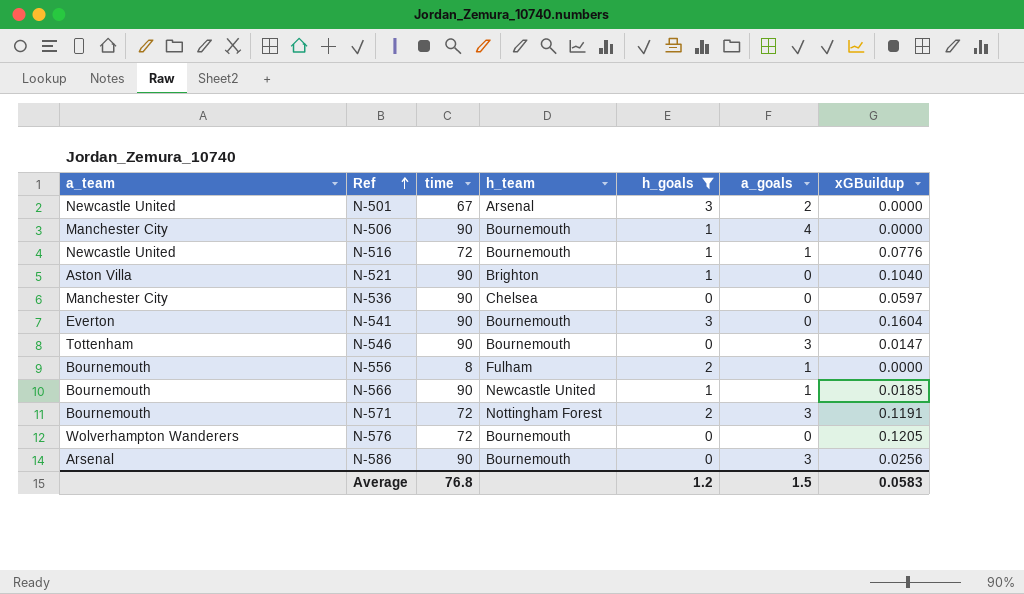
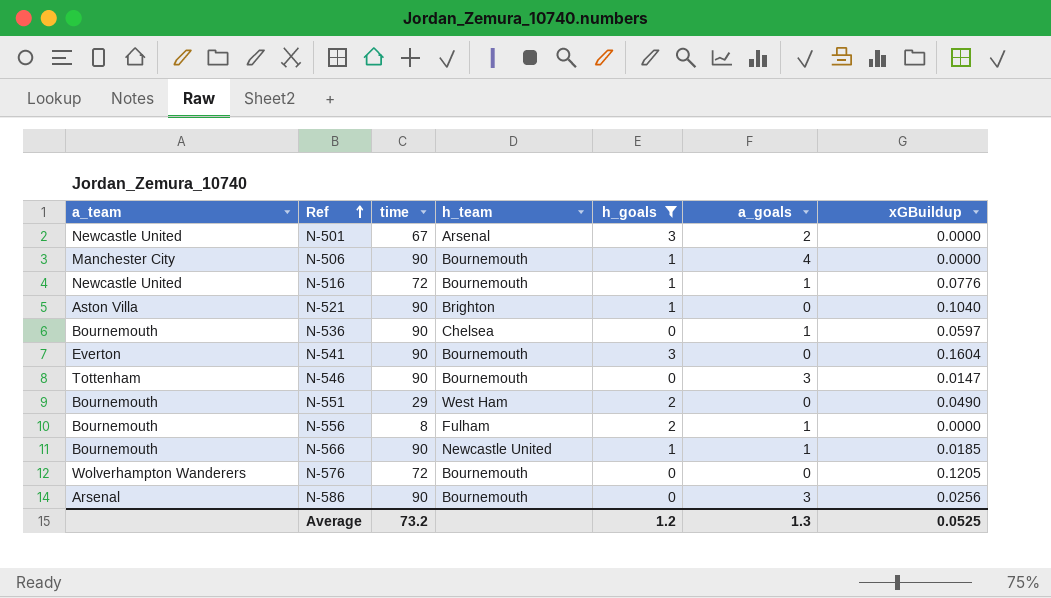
row N-571: Bournemouth | 72 | Nottingham Forest | 2 | 3 | 0.1191 -> none
N-536 | a_team: Manchester City -> Bournemouth
N-536 | a_goals: 0 -> 1
row N-551: none -> Bournemouth | 29 | West Ham | 2 | 0 | 0.0490
Average | time: 76.8 -> 73.2
Average | a_goals: 1.5 -> 1.3
Average | xGBuildup: 0.0583 -> 0.0525

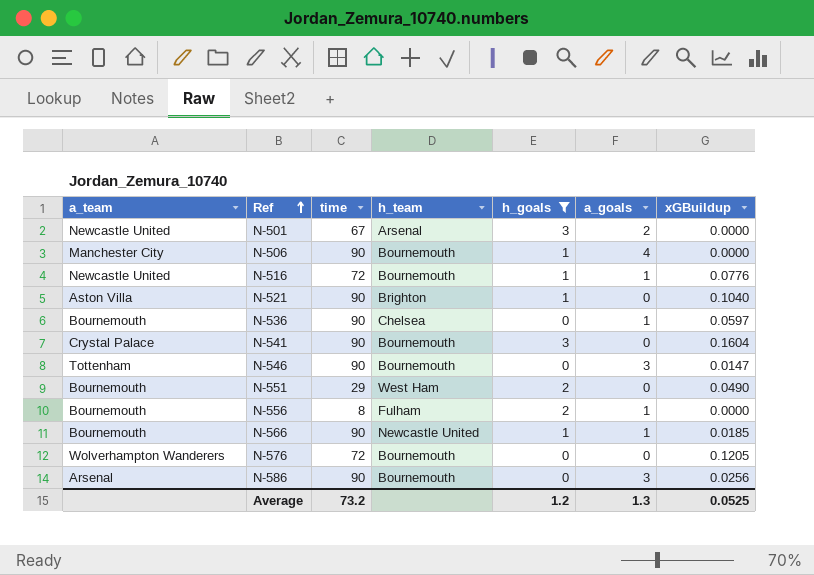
N-541 | a_team: Everton -> Crystal Palace

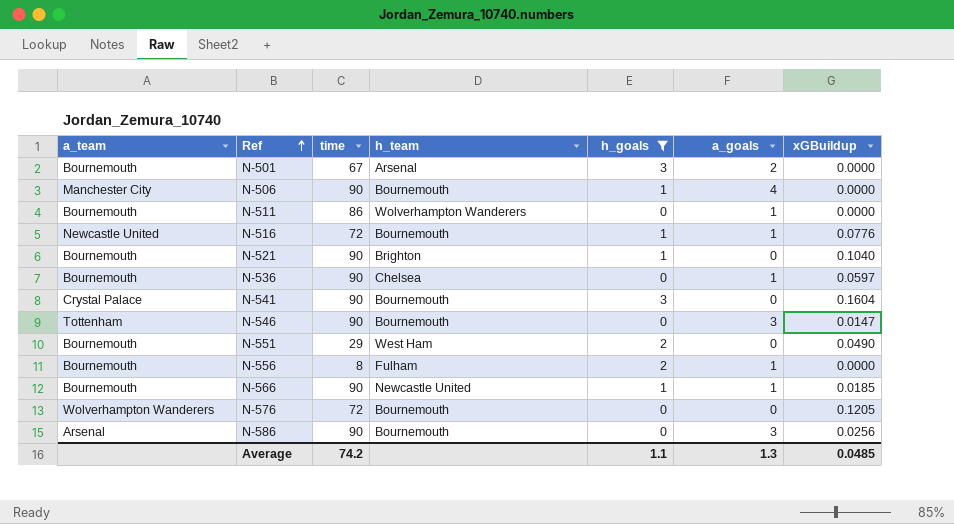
N-501 | a_team: Newcastle United -> Bournemouth
row N-511: none -> Bournemouth | 86 | Wolverhampton Wanderers | 0 | 1 | 0.0000
N-521 | a_team: Aston Villa -> Bournemouth
Average | time: 73.2 -> 74.2
Average | h_goals: 1.2 -> 1.1
Average | xGBuildup: 0.0525 -> 0.0485

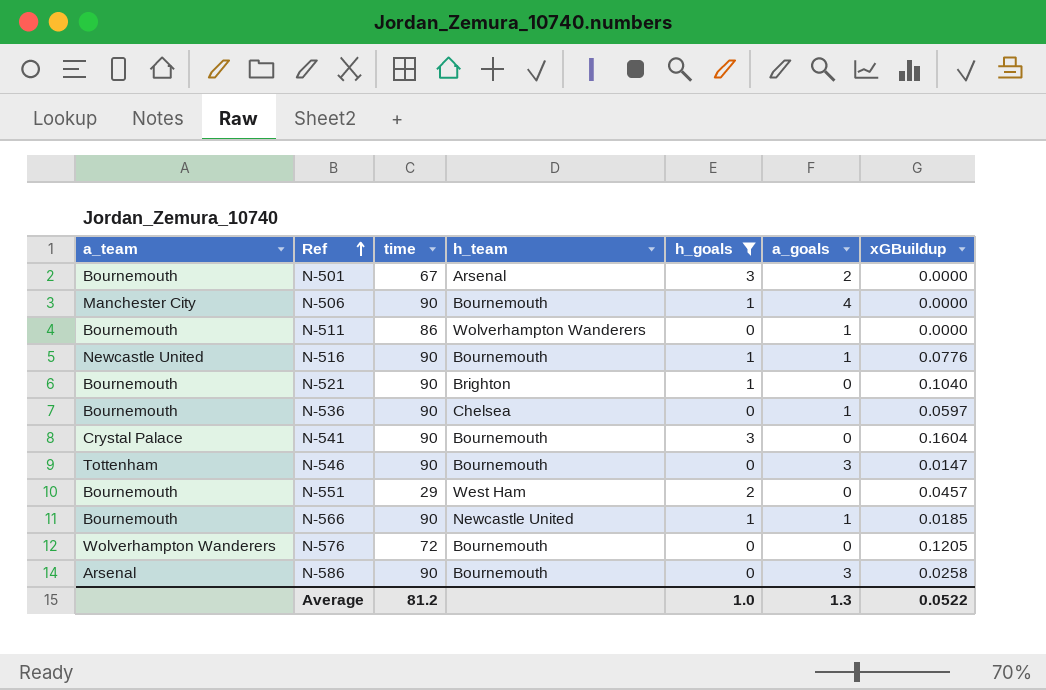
row N-556: Bournemouth | 8 | Fulham | 2 | 1 | 0.0000 -> none
N-516 | time: 72 -> 90
N-551 | xGBuildup: 0.0490 -> 0.0457
N-586 | xGBuildup: 0.0256 -> 0.0258
Average | time: 74.2 -> 81.2
Average | h_goals: 1.1 -> 1.0
Average | xGBuildup: 0.0485 -> 0.0522

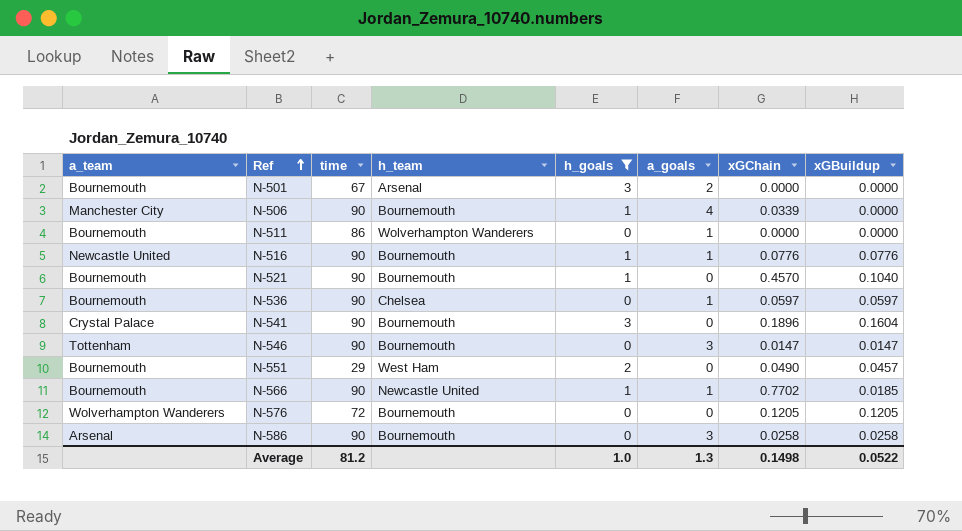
column xGChain | position: none -> 7
N-521 | h_team: Brighton -> Bournemouth

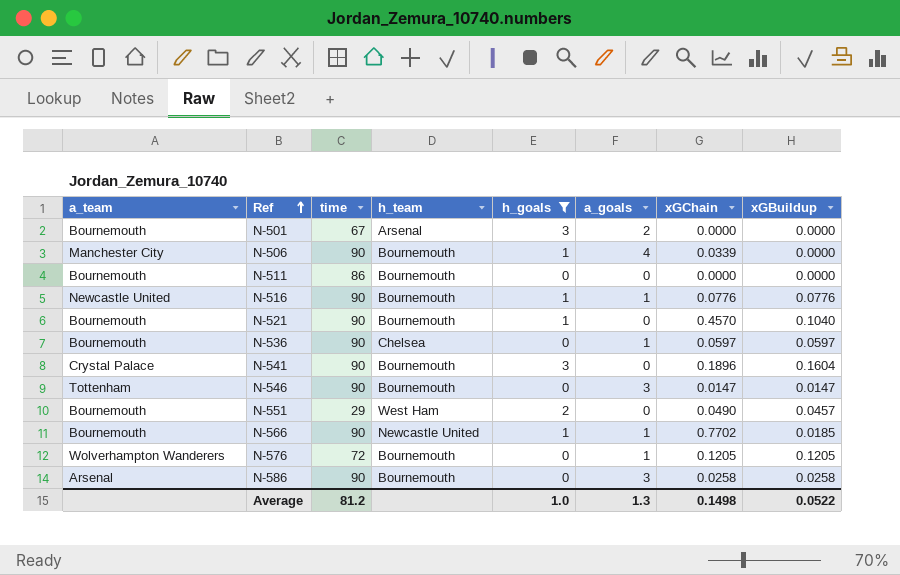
N-511 | h_team: Wolverhampton Wanderers -> Bournemouth
N-511 | a_goals: 1 -> 0
N-576 | a_goals: 0 -> 1

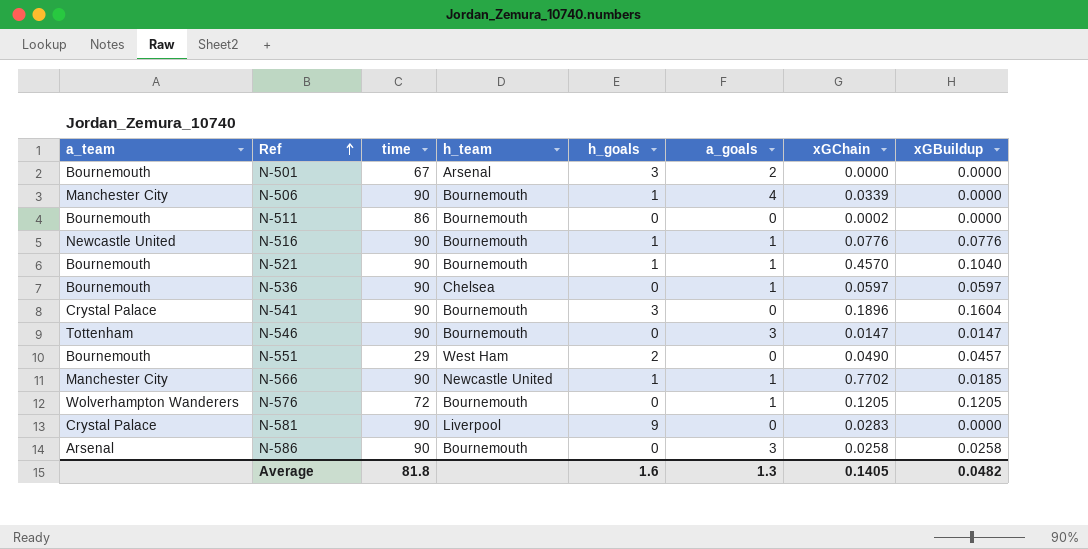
filter: h_goals != 9 -> none
N-511 | xGChain: 0.0000 -> 0.0002
N-521 | a_goals: 0 -> 1
N-566 | a_team: Bournemouth -> Manchester City
Average | time: 81.2 -> 81.8
Average | h_goals: 1.0 -> 1.6
Average | xGChain: 0.1498 -> 0.1405
Average | xGBuildup: 0.0522 -> 0.0482

